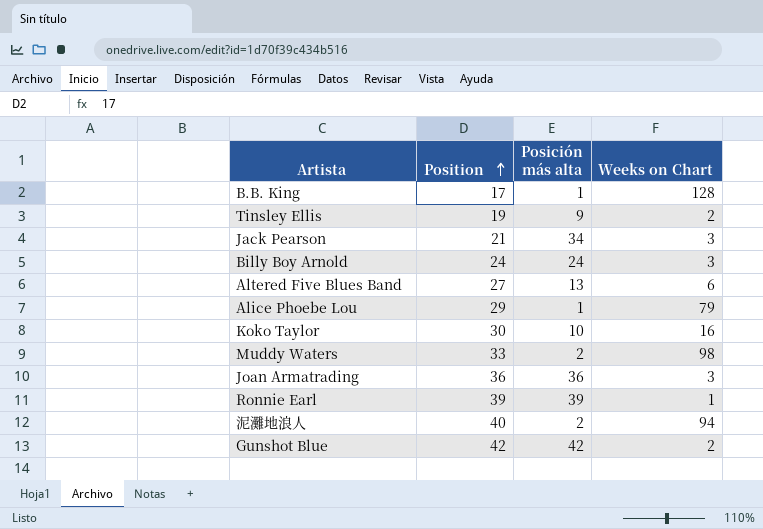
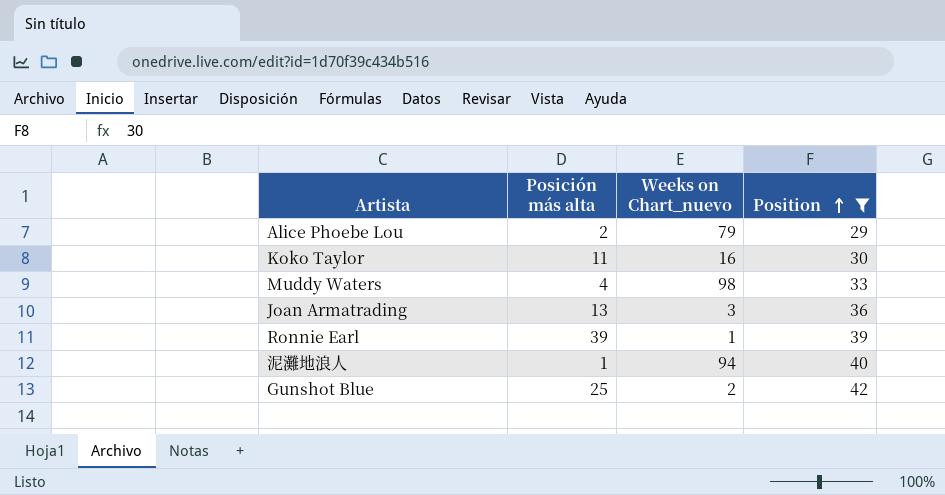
filter: none -> Position >= 29
column name: Weeks on Chart -> Weeks on Chart_nuevo
column Position | position: 2 -> 4
Alice Phoebe Lou | Posición más alta: 1 -> 2
Koko Taylor | Posición más alta: 10 -> 11
Muddy Waters | Posición más alta: 2 -> 4
Joan Armatrading | Posición más alta: 36 -> 13
泥灘地浪人 | Posición más alta: 2 -> 1
Gunshot Blue | Posición más alta: 42 -> 25

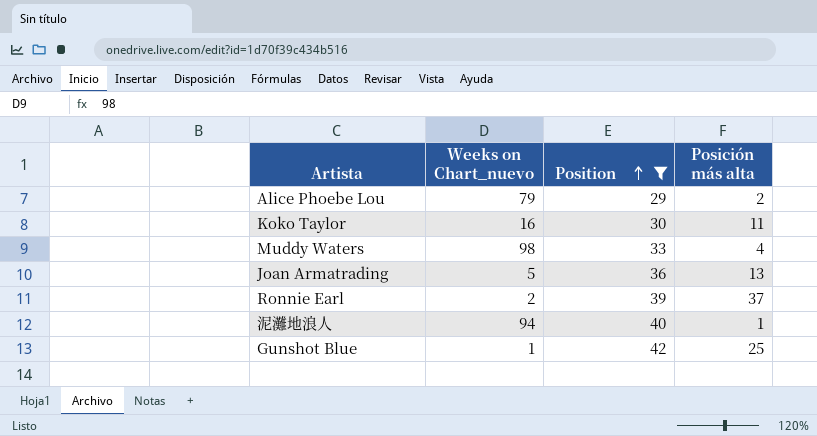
column Posición más alta | position: 2 -> 4
Joan Armatrading | Weeks on Chart_nuevo: 3 -> 5
Ronnie Earl | Weeks on Chart_nuevo: 1 -> 2
Ronnie Earl | Posición más alta: 39 -> 37
Gunshot Blue | Weeks on Chart_nuevo: 2 -> 1

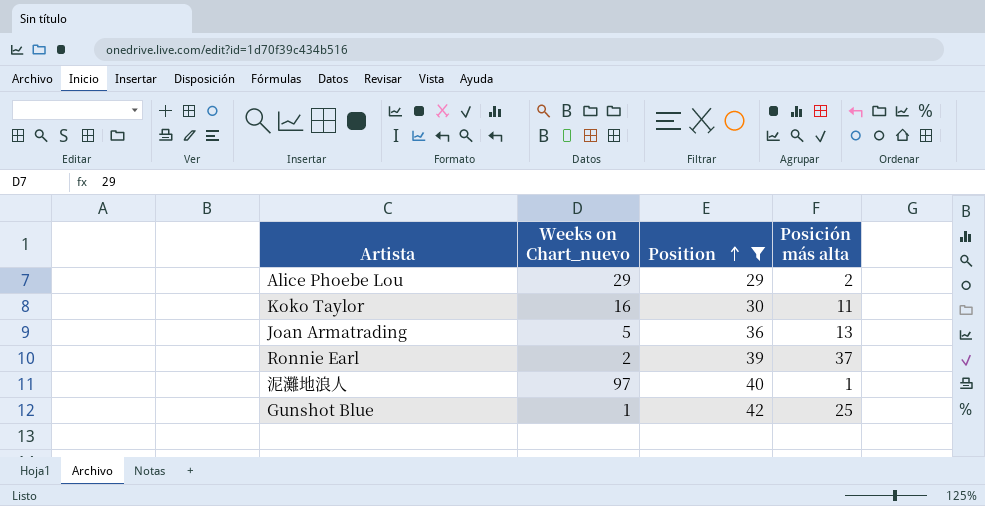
row Muddy Waters: 98 | 33 | 4 -> none
Alice Phoebe Lou | Weeks on Chart_nuevo: 79 -> 29
泥灘地浪人 | Weeks on Chart_nuevo: 94 -> 97

